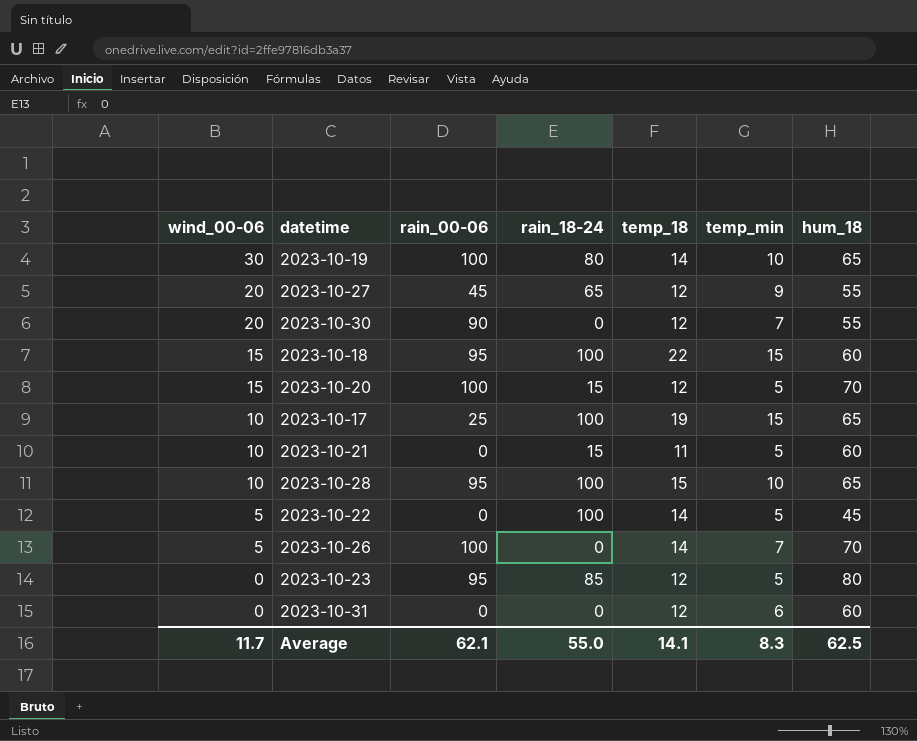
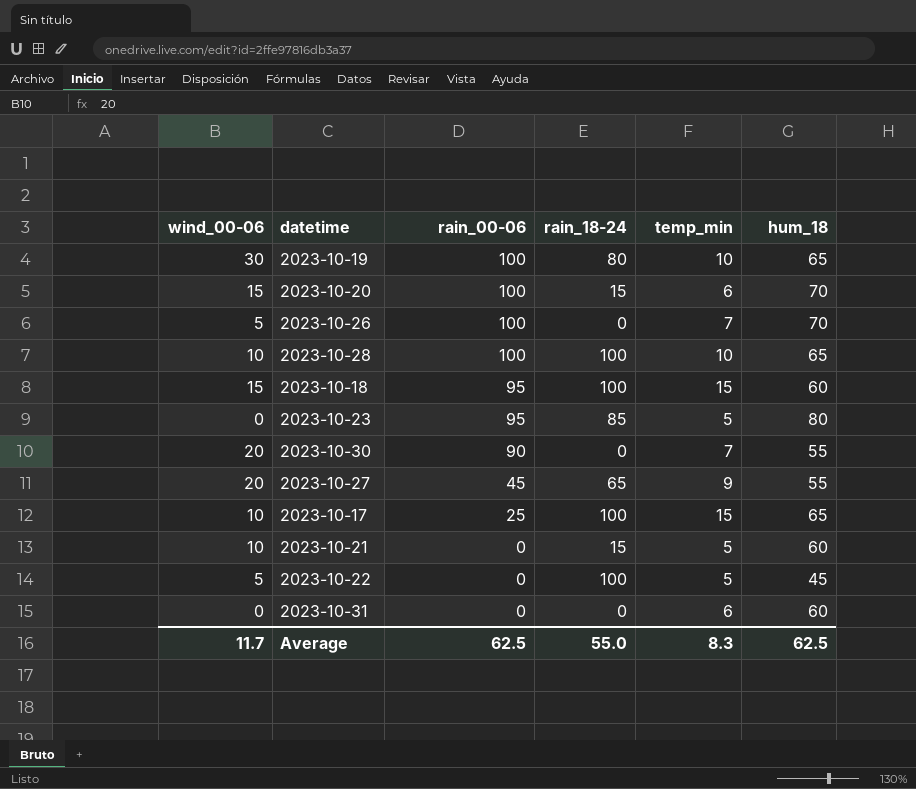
row order: wind_00-06 descending -> rain_00-06 descending
column temp_18 | position: 5 -> none
2023-10-20 | temp_min: 5 -> 6
2023-10-28 | rain_00-06: 95 -> 100
Average | rain_00-06: 62.1 -> 62.5

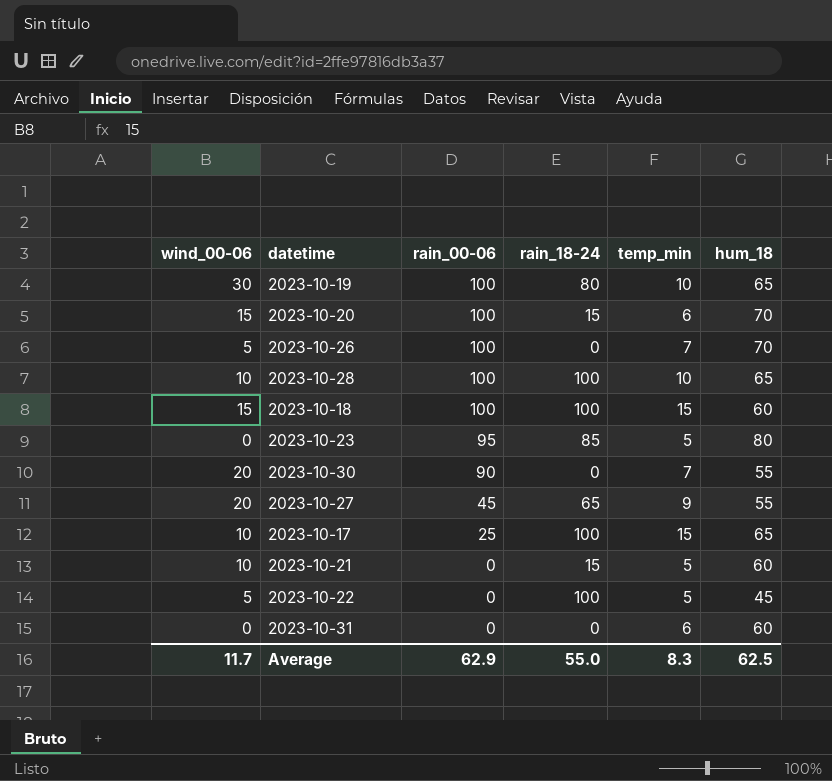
2023-10-18 | rain_00-06: 95 -> 100
Average | rain_00-06: 62.5 -> 62.9

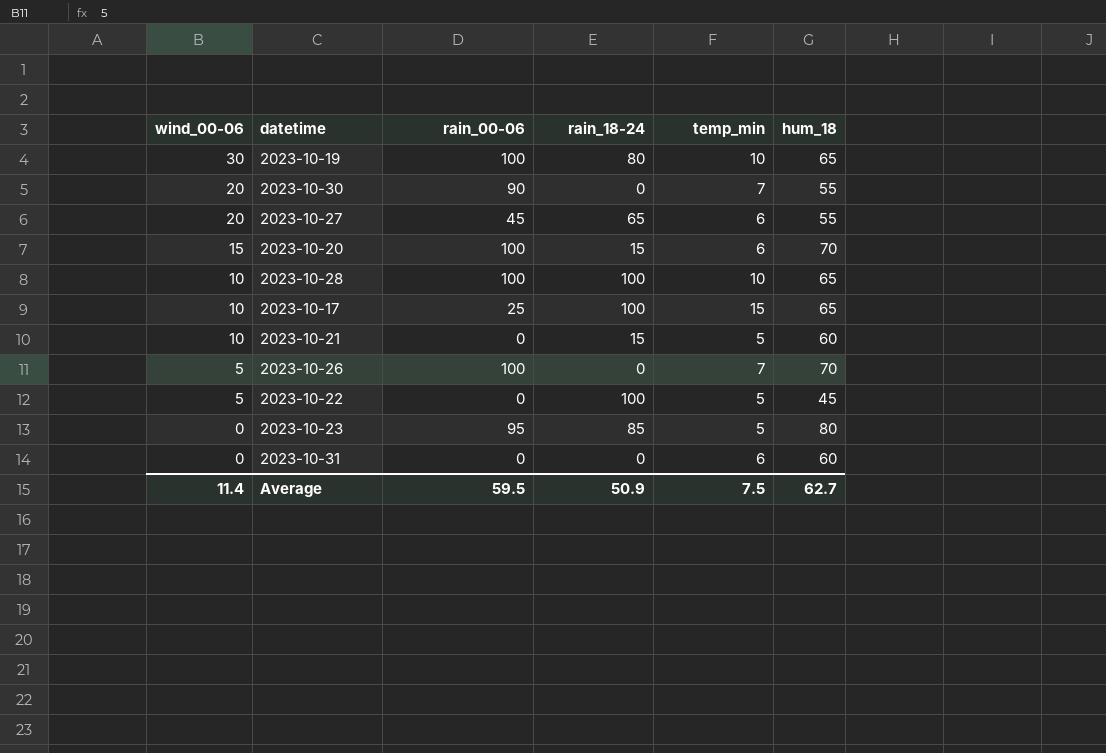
row order: rain_00-06 descending -> wind_00-06 descending
row 2023-10-18: 15 | 100 | 100 | 15 | 60 -> none
2023-10-27 | temp_min: 9 -> 6
Average | wind_00-06: 11.7 -> 11.4
Average | rain_00-06: 62.9 -> 59.5
Average | rain_18-24: 55.0 -> 50.9
Average | temp_min: 8.3 -> 7.5
Average | hum_18: 62.5 -> 62.7

